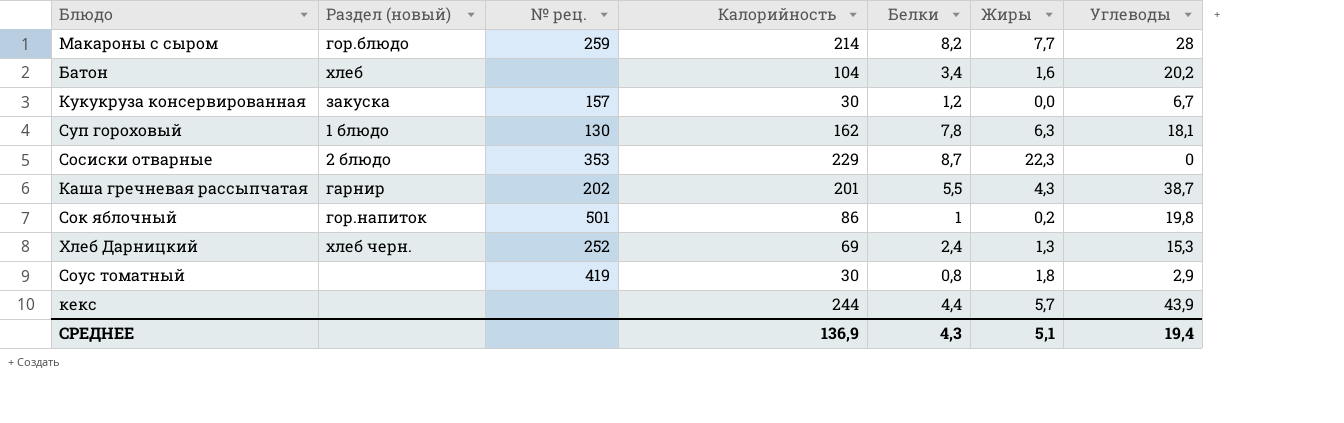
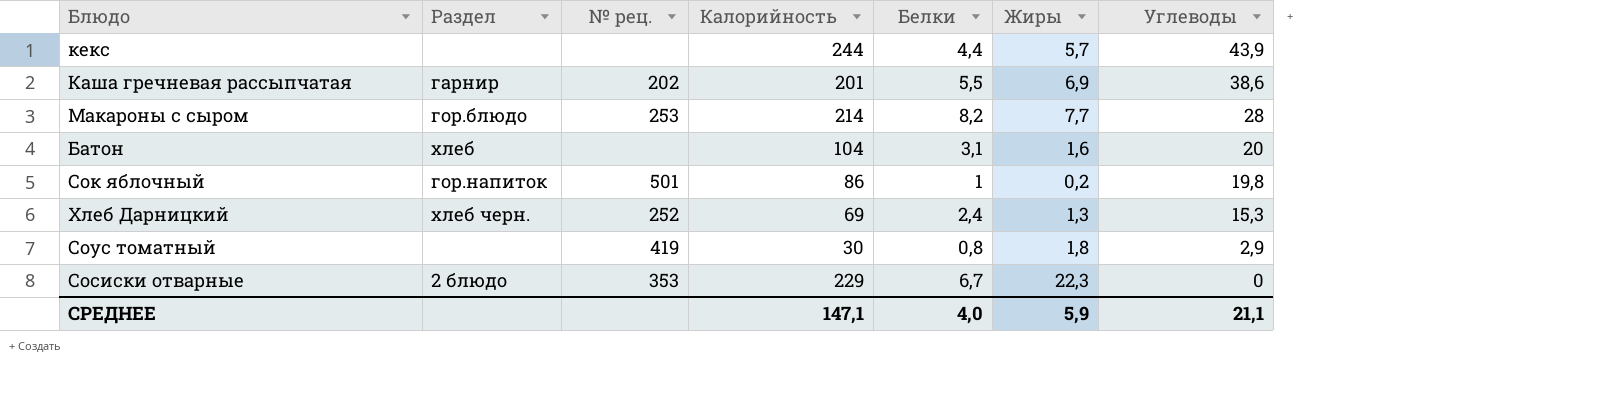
row order: none -> Углеводы descending
column name: Раздел (новый) -> Раздел
row Кукукруза консервированная: закуска | 157 | 30 | 1,2 | 0,0 | 6,7 -> none
row Суп гороховый: 1 блюдо | 130 | 162 | 7,8 | 6,3 | 18,1 -> none
Каша гречневая рассыпчатая | Жиры: 4,3 -> 6,9
Каша гречневая рассыпчатая | Углеводы: 38,7 -> 38,6
Макароны с сыром | № рец.: 259 -> 253
Батон | Белки: 3,4 -> 3,1
Батон | Углеводы: 20,2 -> 20
Сосиски отварные | Белки: 8,7 -> 6,7
СРЕДНЕЕ | Калорийность: 136,9 -> 147,1
СРЕДНЕЕ | Белки: 4,3 -> 4,0
СРЕДНЕЕ | Жиры: 5,1 -> 5,9
СРЕДНЕЕ | Углеводы: 19,4 -> 21,1

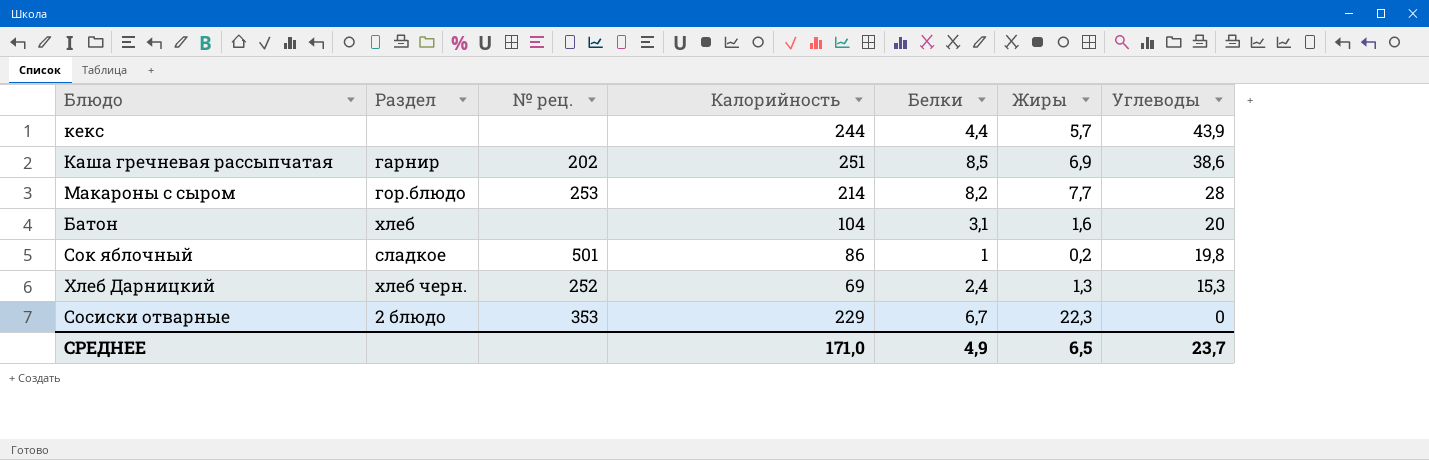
row Соус томатный: none | 419 | 30 | 0,8 | 1,8 | 2,9 -> none
Каша гречневая рассыпчатая | Калорийность: 201 -> 251
Каша гречневая рассыпчатая | Белки: 5,5 -> 8,5
Сок яблочный | Раздел: гор.напиток -> сладкое
СРЕДНЕЕ | Калорийность: 147,1 -> 171,0
СРЕДНЕЕ | Белки: 4,0 -> 4,9
СРЕДНЕЕ | Жиры: 5,9 -> 6,5
СРЕДНЕЕ | Углеводы: 21,1 -> 23,7

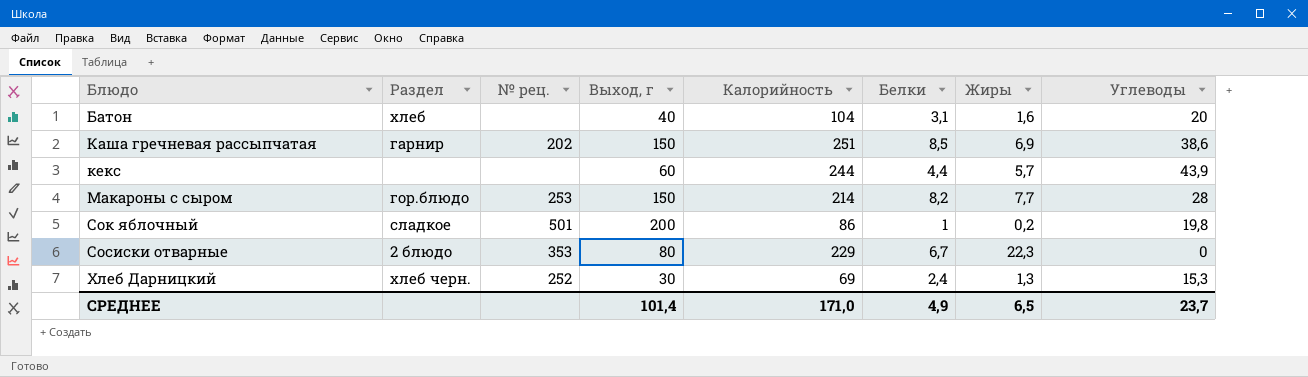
row order: Углеводы descending -> Блюдо ascending
column Выход, г | position: none -> 4

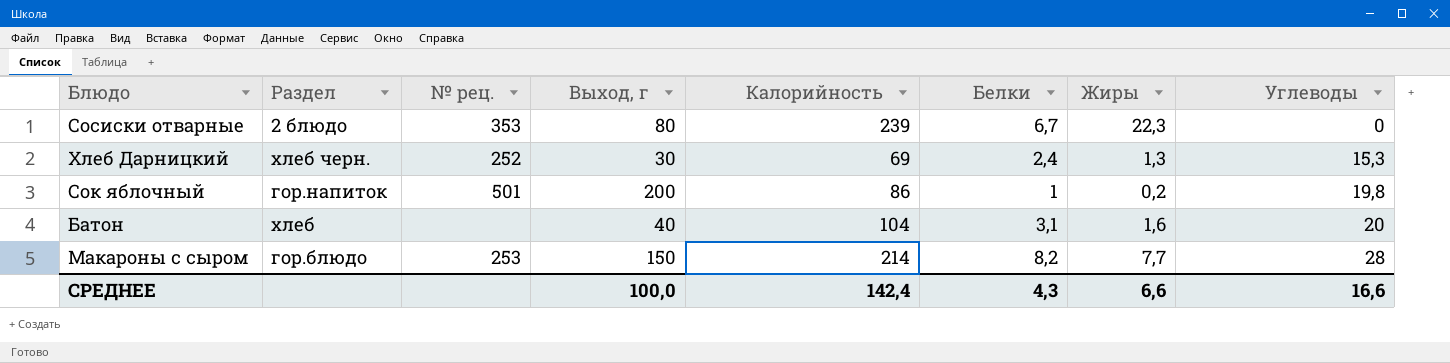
row order: Блюдо ascending -> Углеводы ascending
row Каша гречневая рассыпчатая: гарнир | 202 | 150 | 251 | 8,5 | 6,9 | 38,6 -> none
row кекс: none | none | 60 | 244 | 4,4 | 5,7 | 43,9 -> none
Сосиски отварные | Калорийность: 229 -> 239
Сок яблочный | Раздел: сладкое -> гор.напиток
СРЕДНЕЕ | Выход, г: 101,4 -> 100,0
СРЕДНЕЕ | Калорийность: 171,0 -> 142,4
СРЕДНЕЕ | Белки: 4,9 -> 4,3
СРЕДНЕЕ | Жиры: 6,5 -> 6,6
СРЕДНЕЕ | Углеводы: 23,7 -> 16,6

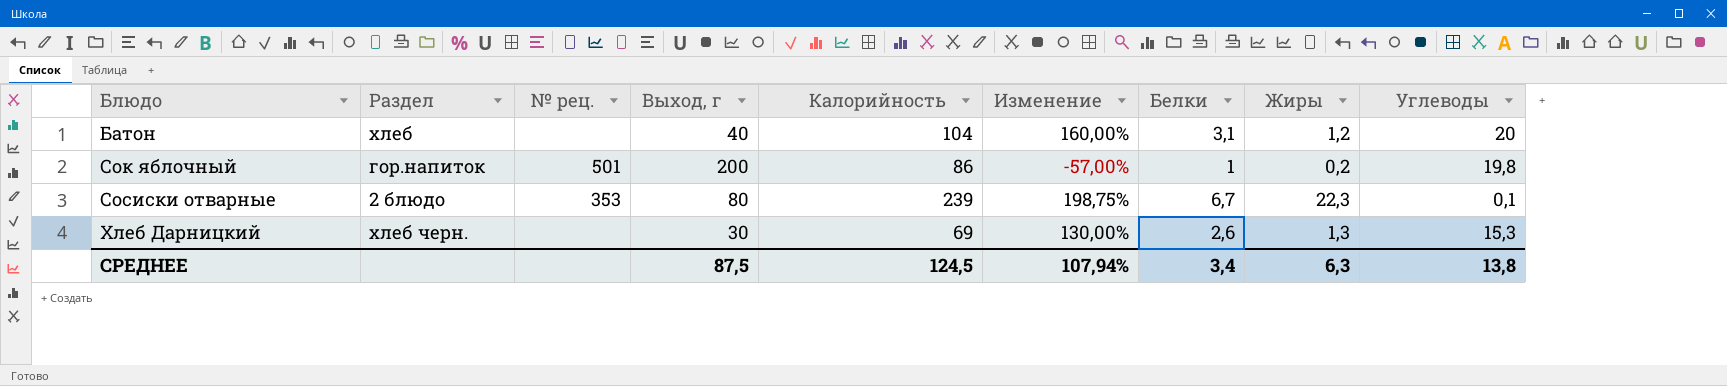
row order: Углеводы ascending -> Блюдо ascending
column Изменение | formula: none -> ([Калорийность] - [Выход, г]) / [Выход, г]
row Макароны с сыром: гор.блюдо | 253 | 150 | 214 | 8,2 | 7,7 | 28 -> none
Батон | Жиры: 1,6 -> 1,2
Сосиски отварные | Углеводы: 0 -> 0,1
Хлеб Дарницкий | № рец.: 252 -> none
Хлеб Дарницкий | Белки: 2,4 -> 2,6
СРЕДНЕЕ | Выход, г: 100,0 -> 87,5
СРЕДНЕЕ | Калорийность: 142,4 -> 124,5
СРЕДНЕЕ | Белки: 4,3 -> 3,4
СРЕДНЕЕ | Жиры: 6,6 -> 6,3
СРЕДНЕЕ | Углеводы: 16,6 -> 13,8

